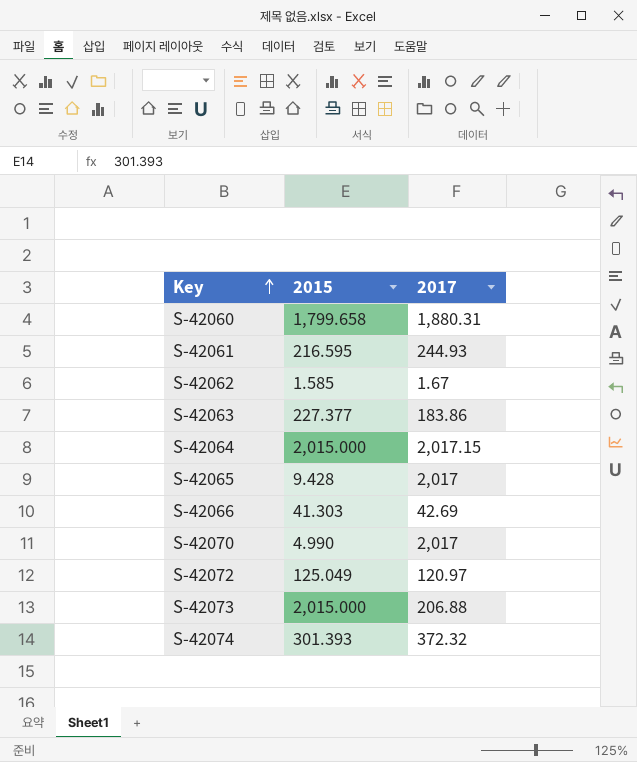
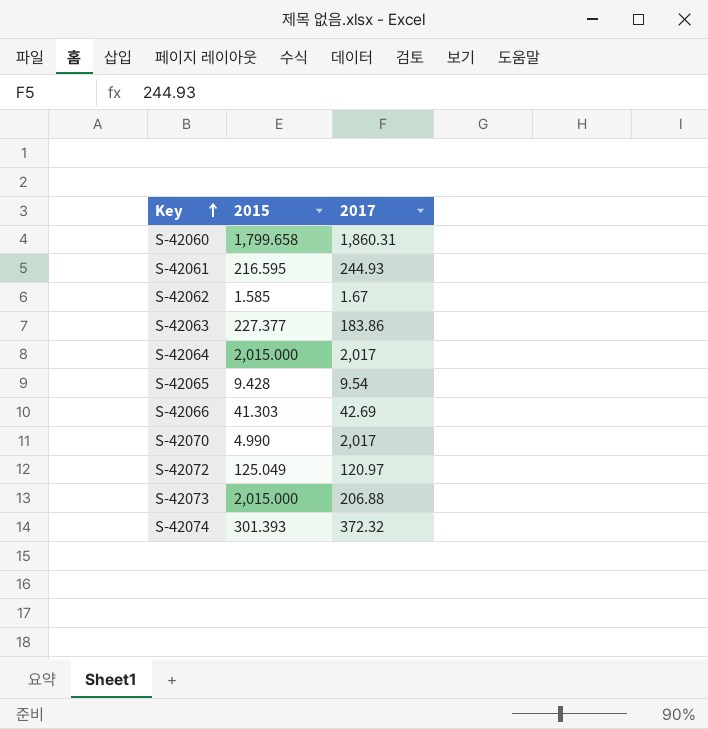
S-42060 | 2017: 1,880.31 -> 1,860.31
S-42064 | 2017: 2,017.15 -> 2,017
S-42065 | 2017: 2,017 -> 9.54

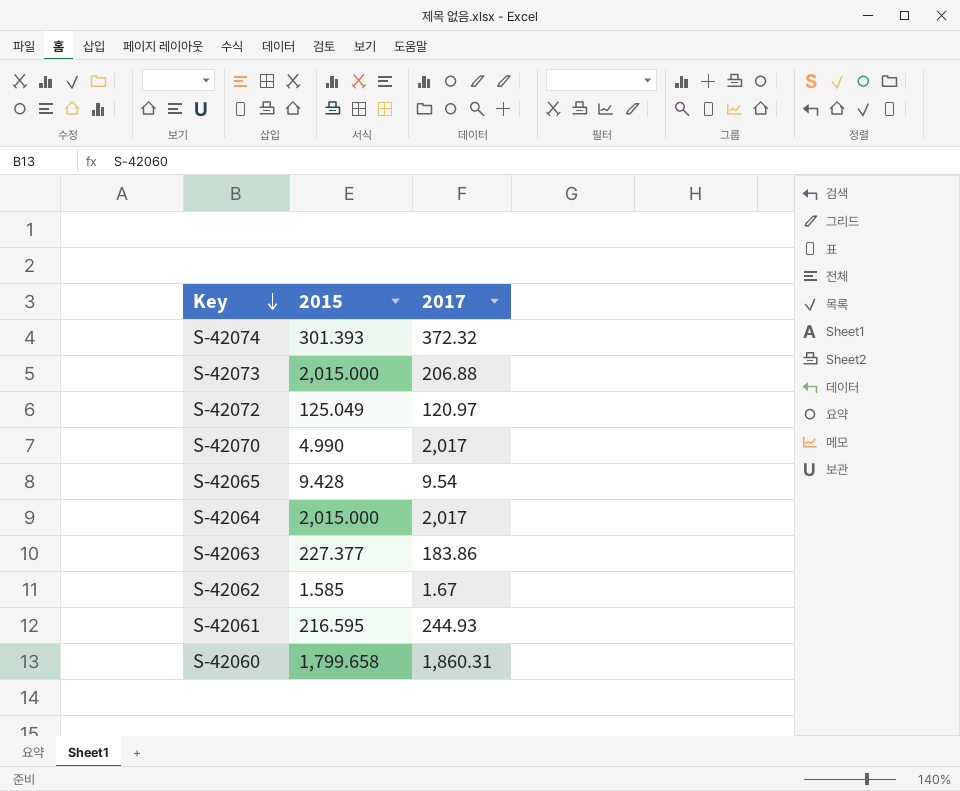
row order: Key ascending -> Key descending
row S-42066: 41.303 | 42.69 -> none

